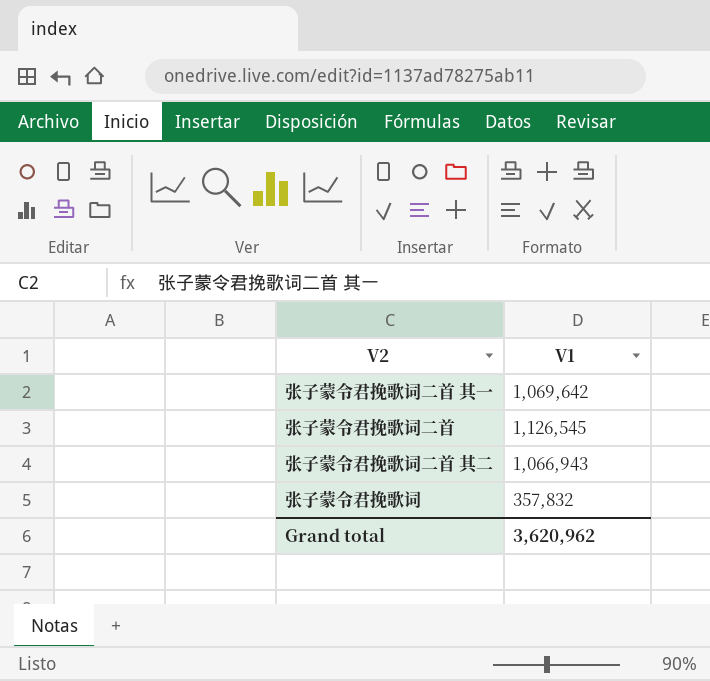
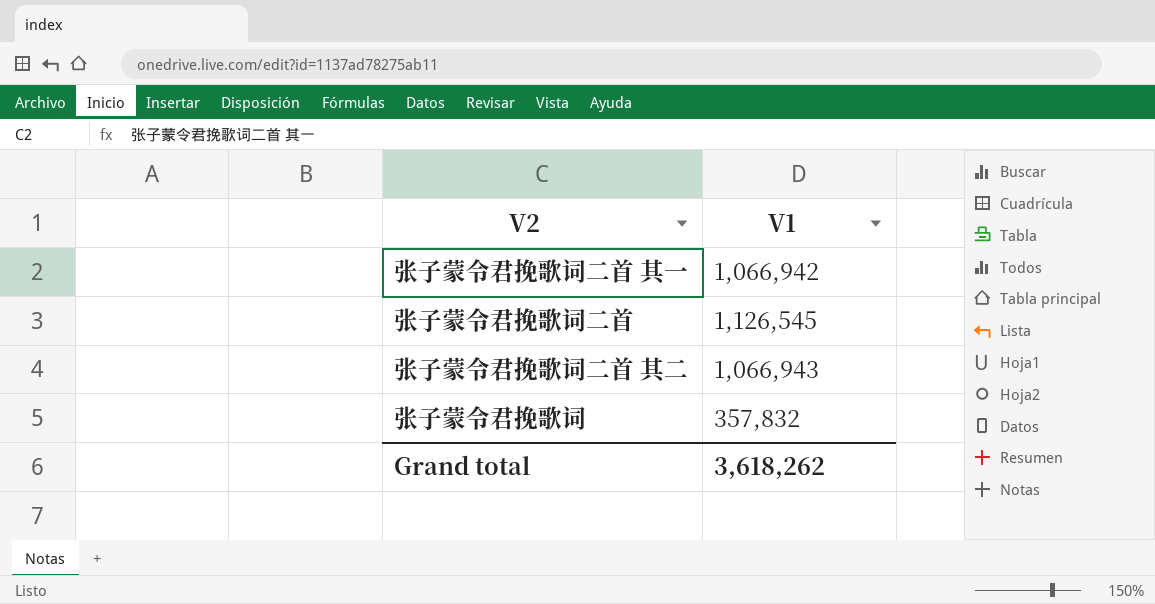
张子蒙令君挽歌词二首 其一 | V1: 1,069,642 -> 1,066,942
Grand total | V1: 3,620,962 -> 3,618,262

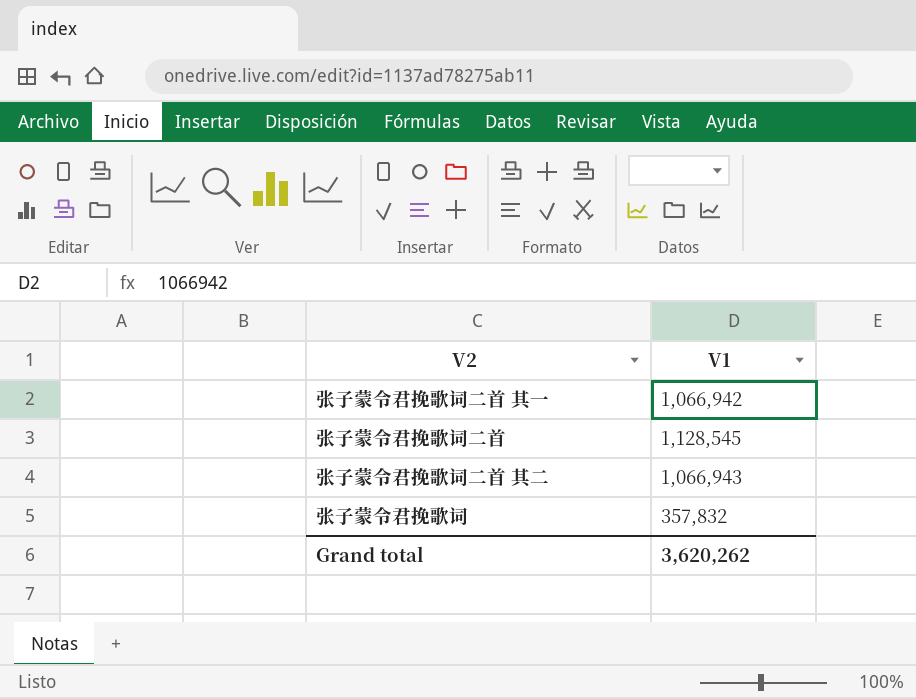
张子蒙令君挽歌词二首 | V1: 1,126,545 -> 1,128,545
Grand total | V1: 3,618,262 -> 3,620,262

